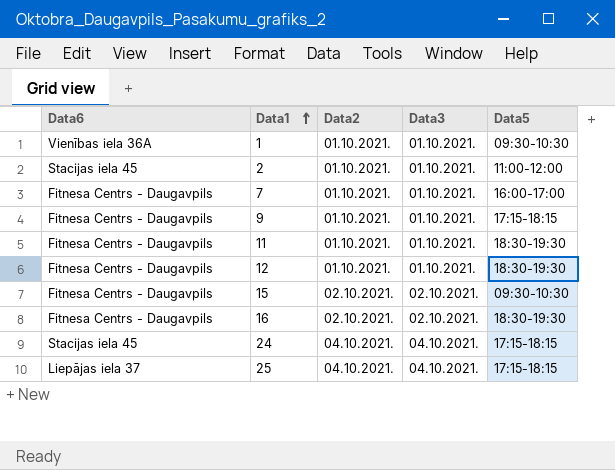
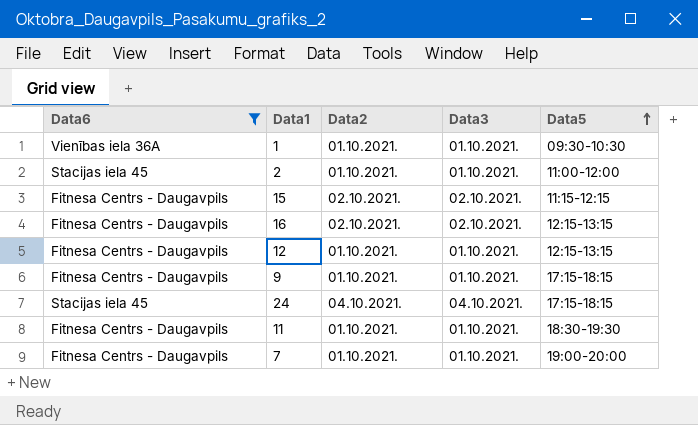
filter: none -> Data6 != Liepājas iela 37
row order: Data1 ascending -> Data5 ascending
15 | Data5: 09:30-10:30 -> 11:15-12:15
16 | Data5: 18:30-19:30 -> 12:15-13:15
12 | Data5: 18:30-19:30 -> 12:15-13:15
7 | Data5: 16:00-17:00 -> 19:00-20:00

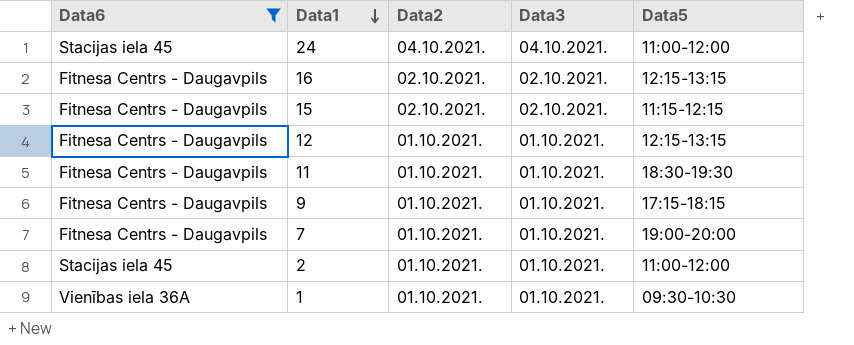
row order: Data5 ascending -> Data1 descending
24 | Data5: 17:15-18:15 -> 11:00-12:00

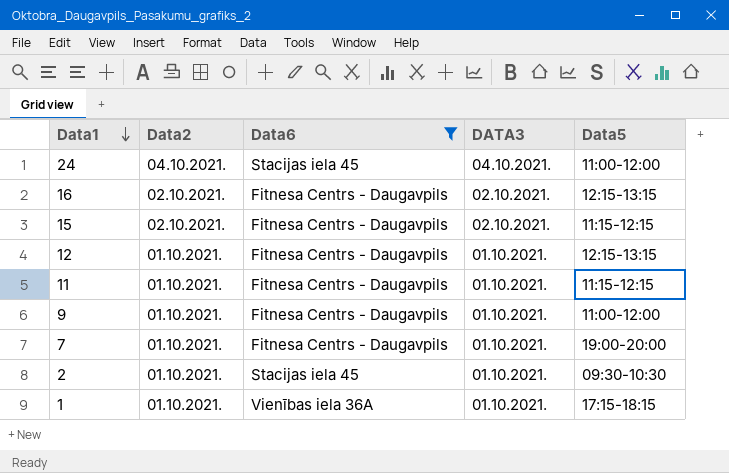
column Data6 | position: 1 -> 3
column name: Data3 -> DATA3
11 | Data5: 18:30-19:30 -> 11:15-12:15
9 | Data5: 17:15-18:15 -> 11:00-12:00
2 | Data5: 11:00-12:00 -> 09:30-10:30
1 | Data5: 09:30-10:30 -> 17:15-18:15

